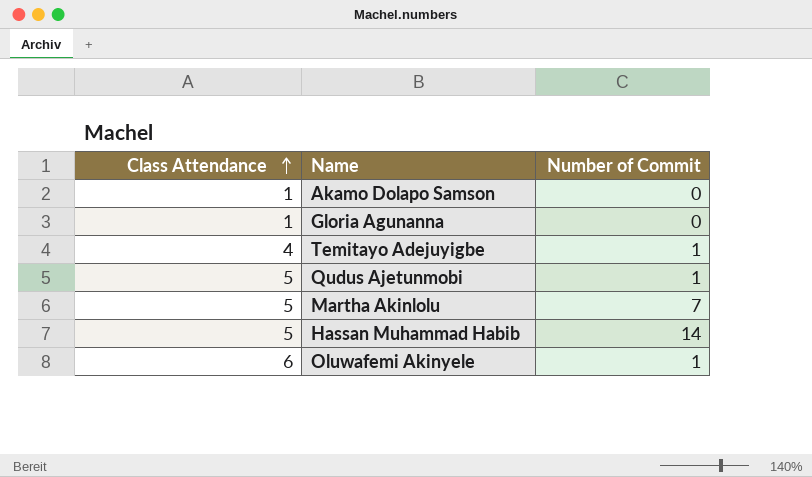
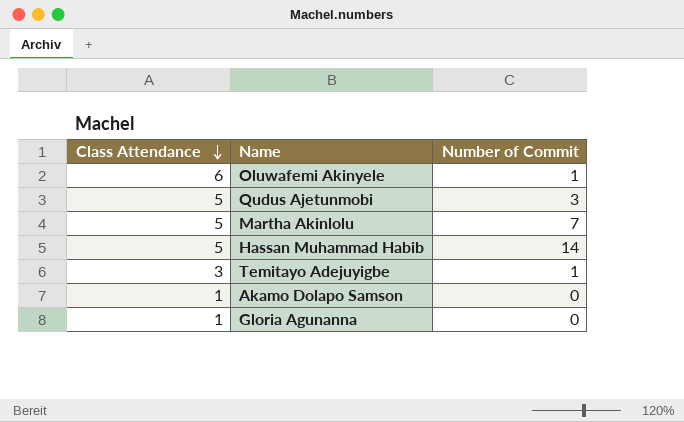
row order: Class Attendance ascending -> Class Attendance descending
Qudus Ajetunmobi | Number of Commit: 1 -> 3
Temitayo Adejuyigbe | Class Attendance: 4 -> 3

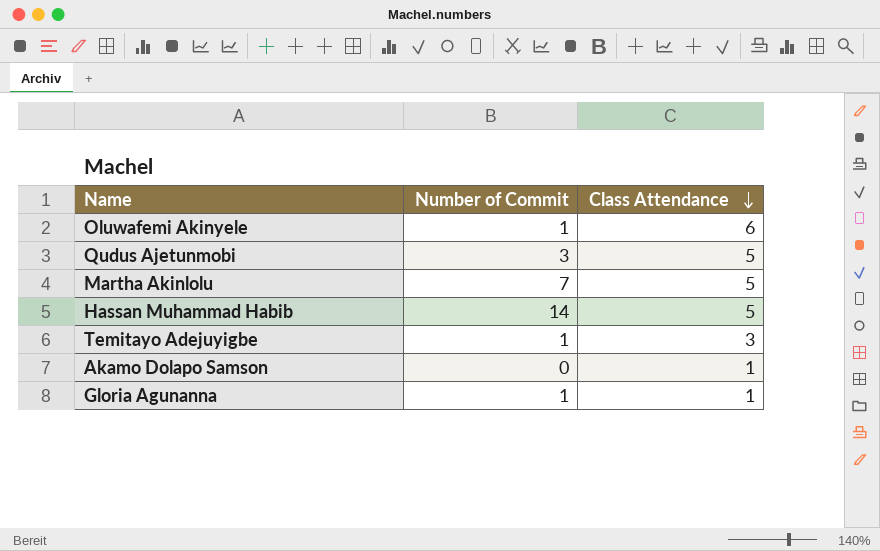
column Class Attendance | position: 1 -> 3
Gloria Agunanna | Number of Commit: 0 -> 1

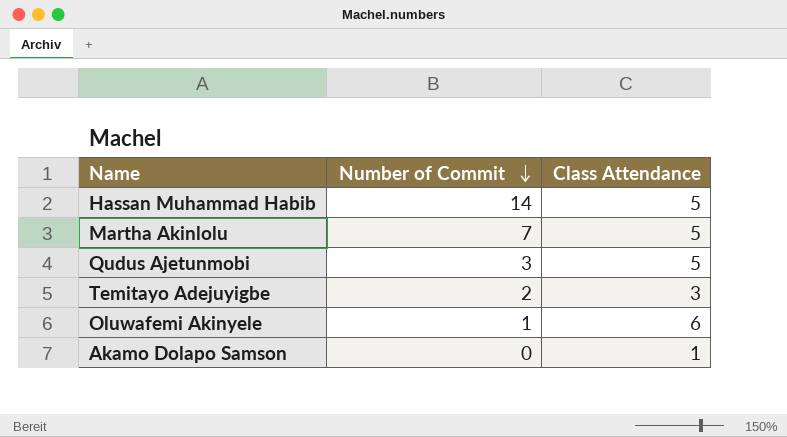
row order: Class Attendance descending -> Number of Commit descending
row Gloria Agunanna: 1 | 1 -> none
Temitayo Adejuyigbe | Number of Commit: 1 -> 2

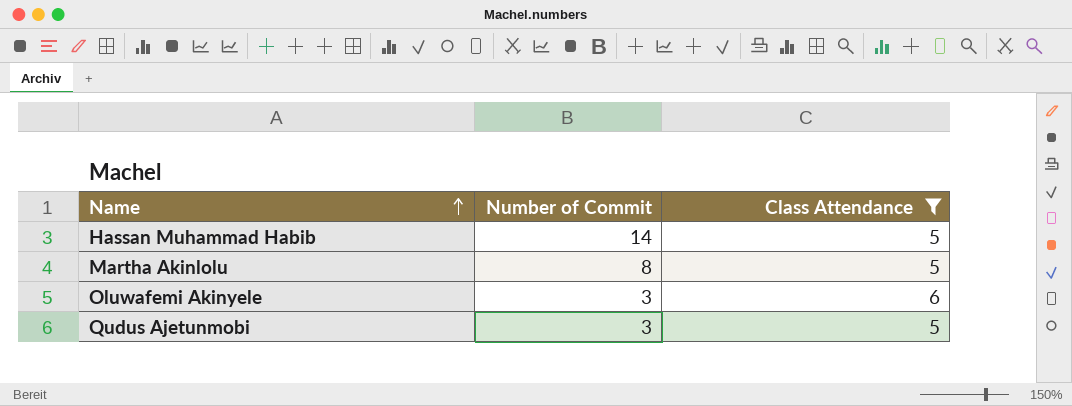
filter: none -> Class Attendance >= 5
row order: Number of Commit descending -> Name ascending
Martha Akinlolu | Number of Commit: 7 -> 8
Oluwafemi Akinyele | Number of Commit: 1 -> 3

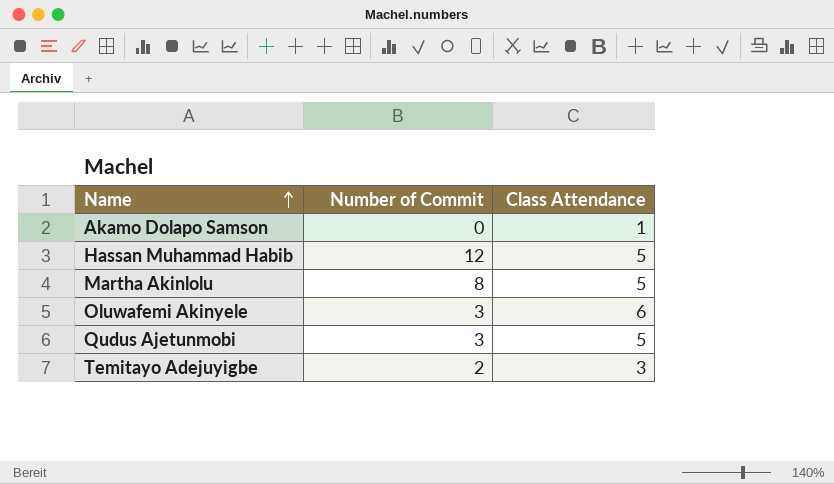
filter: Class Attendance >= 5 -> none
Hassan Muhammad Habib | Number of Commit: 14 -> 12

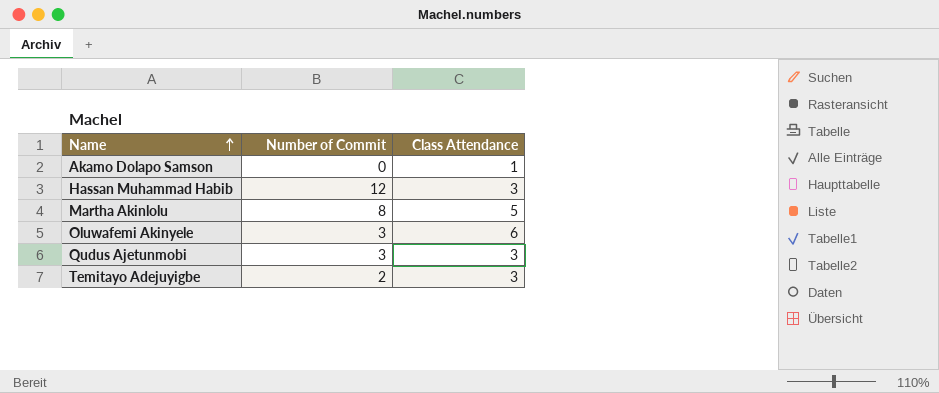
Hassan Muhammad Habib | Class Attendance: 5 -> 3
Qudus Ajetunmobi | Class Attendance: 5 -> 3

